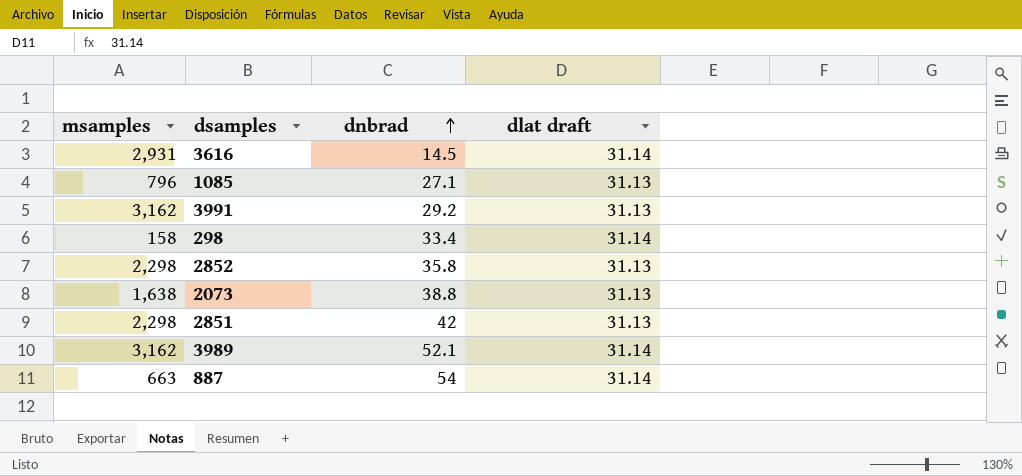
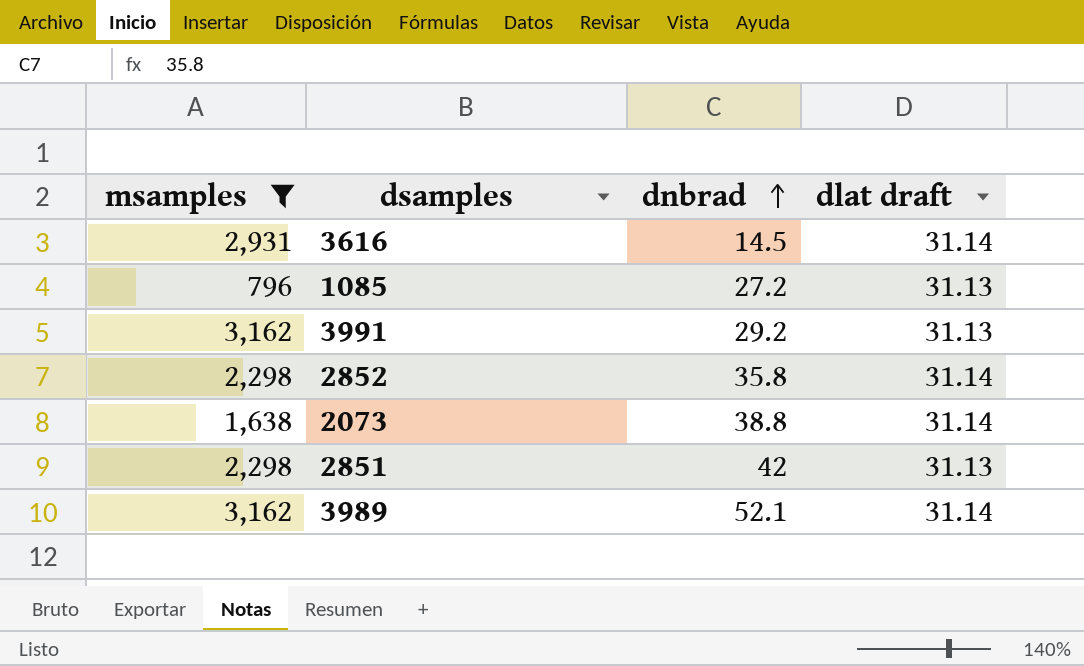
filter: none -> msamples >= 796
1085 | dnbrad: 27.1 -> 27.2
2852 | dlat draft: 31.13 -> 31.14
2073 | dlat draft: 31.13 -> 31.14

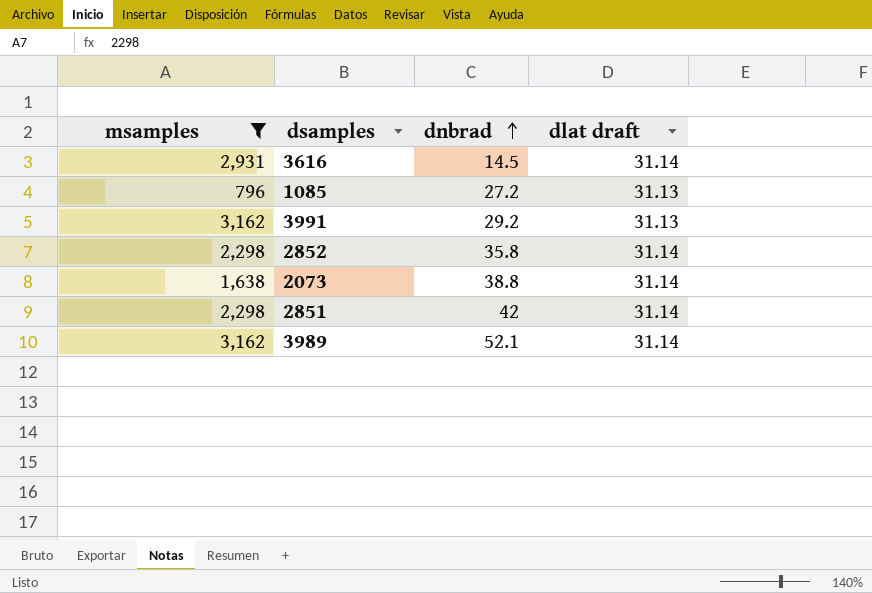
2851 | dlat draft: 31.13 -> 31.14

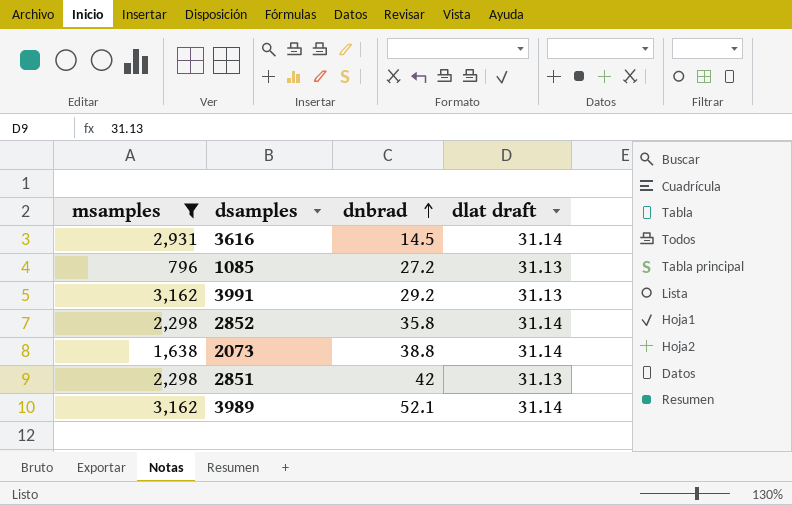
2851 | dlat draft: 31.14 -> 31.13

